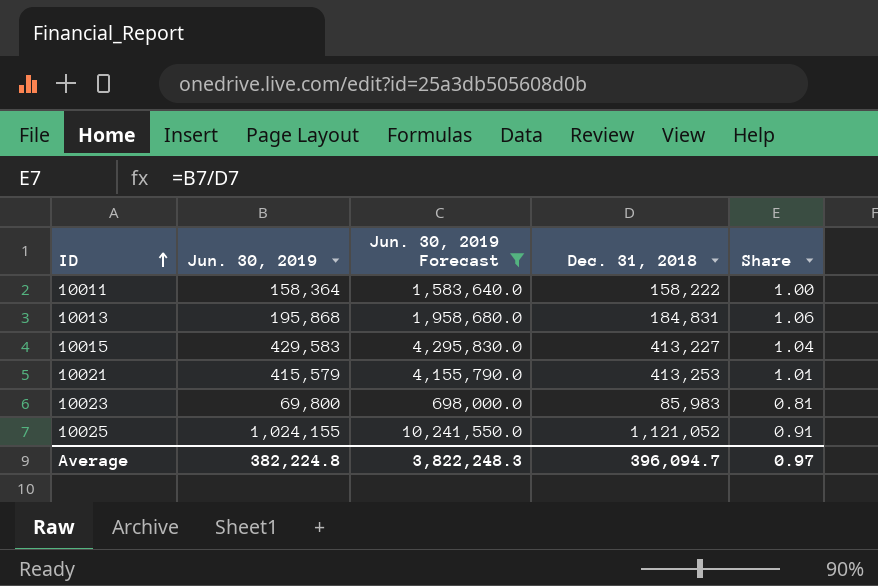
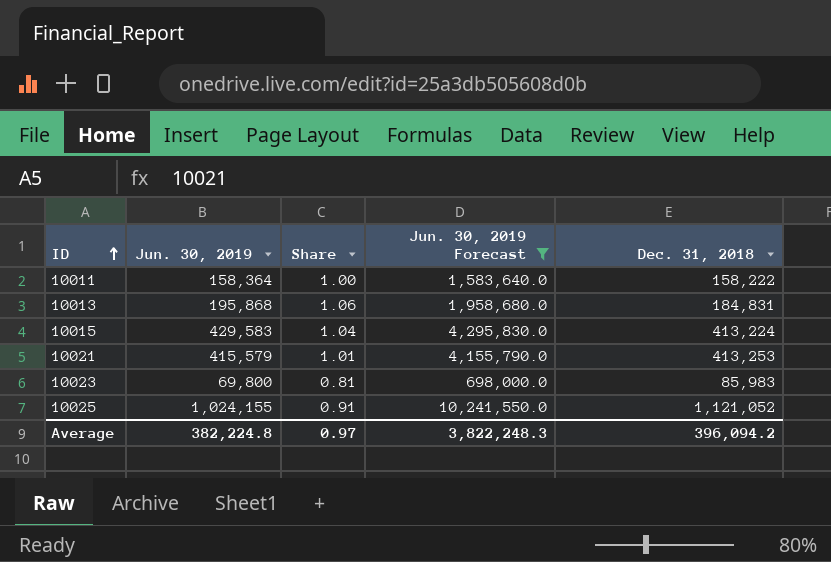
column Share | position: 5 -> 3
10015 | Dec. 31, 2018: 413,227 -> 413,224
Average | Dec. 31, 2018: 396,094.7 -> 396,094.2

